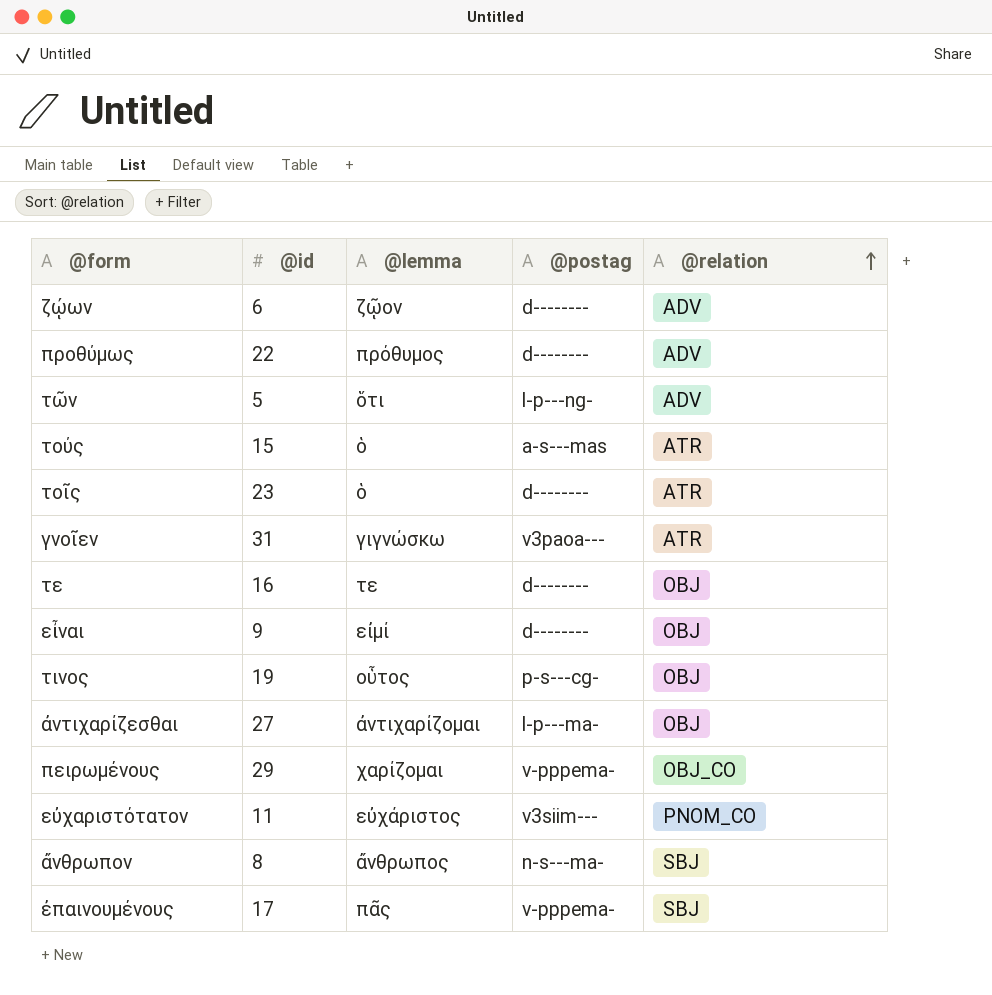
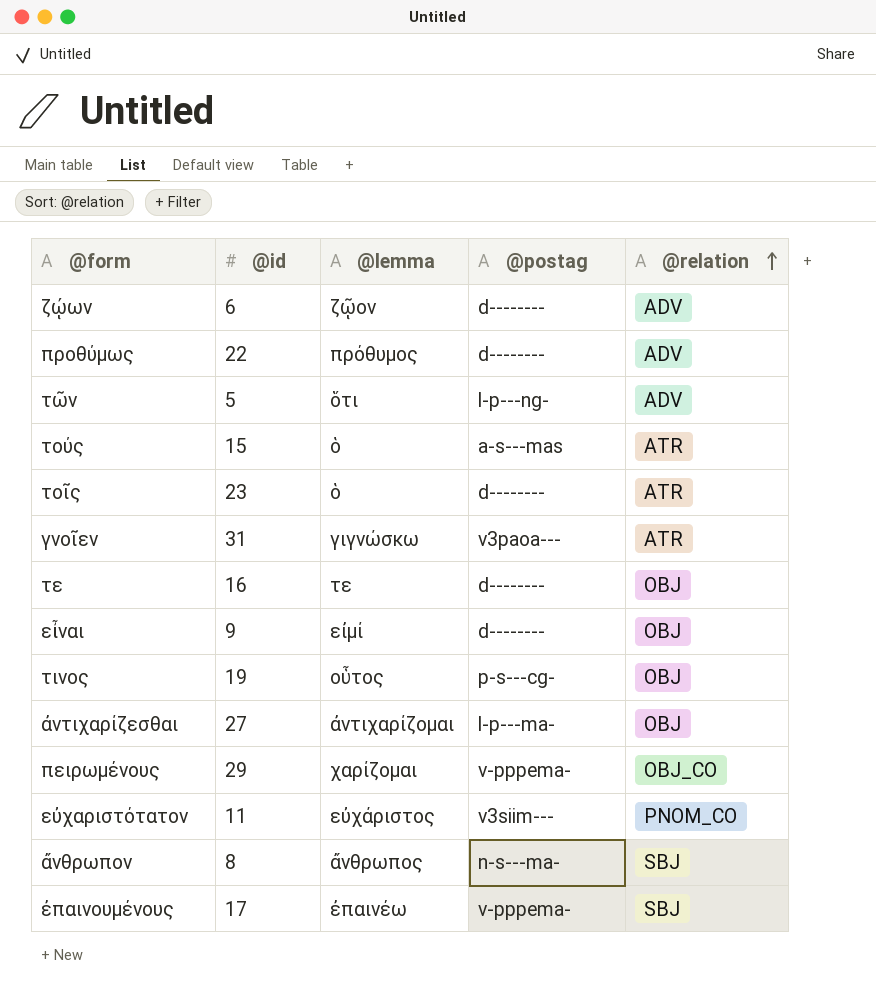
ἐπαινουμένους | @lemma: πᾶς -> ἐπαινέω

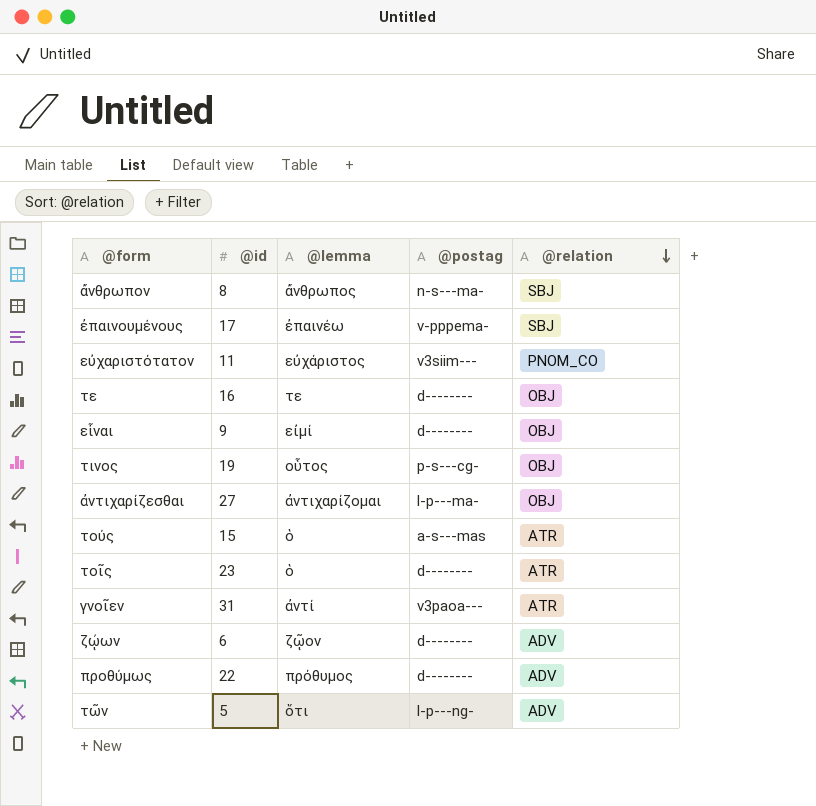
row order: @relation ascending -> @relation descending
row πειρωμένους: 29 | χαρίζομαι | v-pppema- | OBJ_CO -> none
γνοῖεν | @lemma: γιγνώσκω -> ἀντί

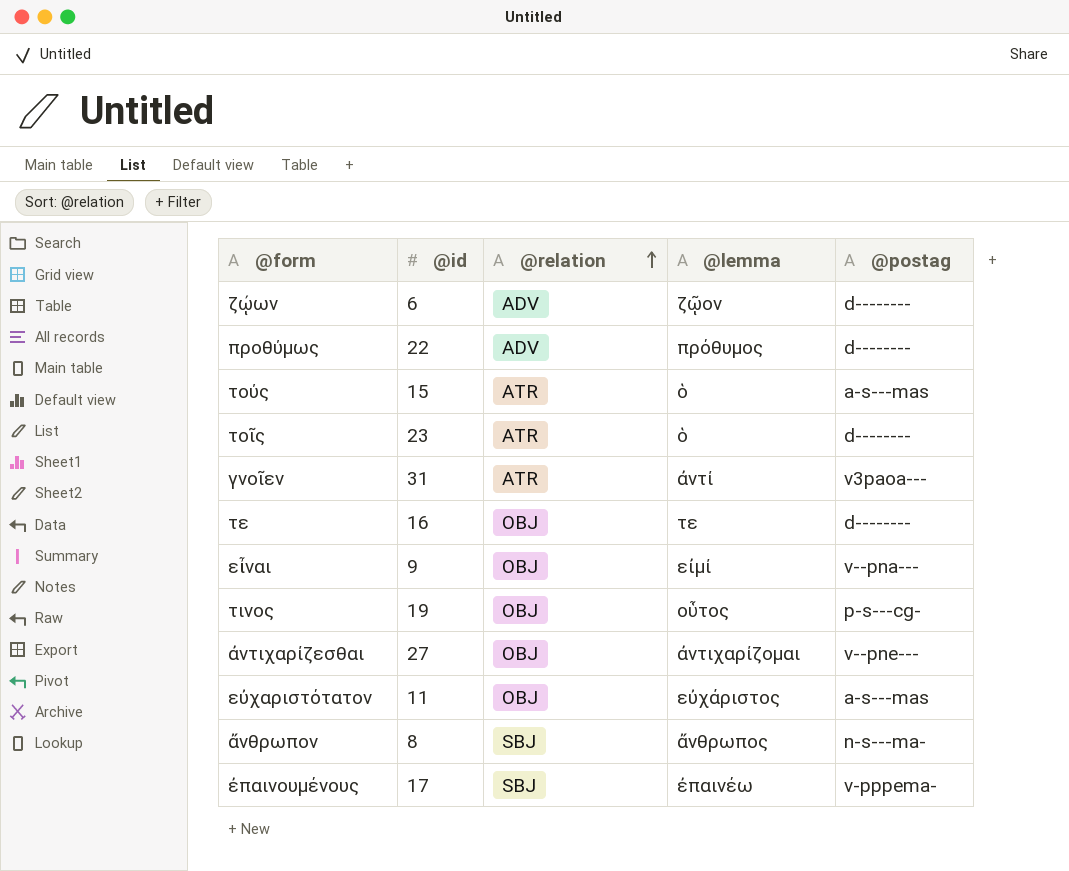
row order: @relation descending -> @relation ascending
column @relation | position: 5 -> 3
row τῶν: 5 | ὅτι | l-p---ng- | ADV -> none
εἶναι | @postag: d-------- -> v--pna---
ἀντιχαρίζεσθαι | @postag: l-p---ma- -> v--pne---
εὐχαριστότατον | @relation: PNOM_CO -> OBJ
εὐχαριστότατον | @postag: v3siim--- -> a-s---mas

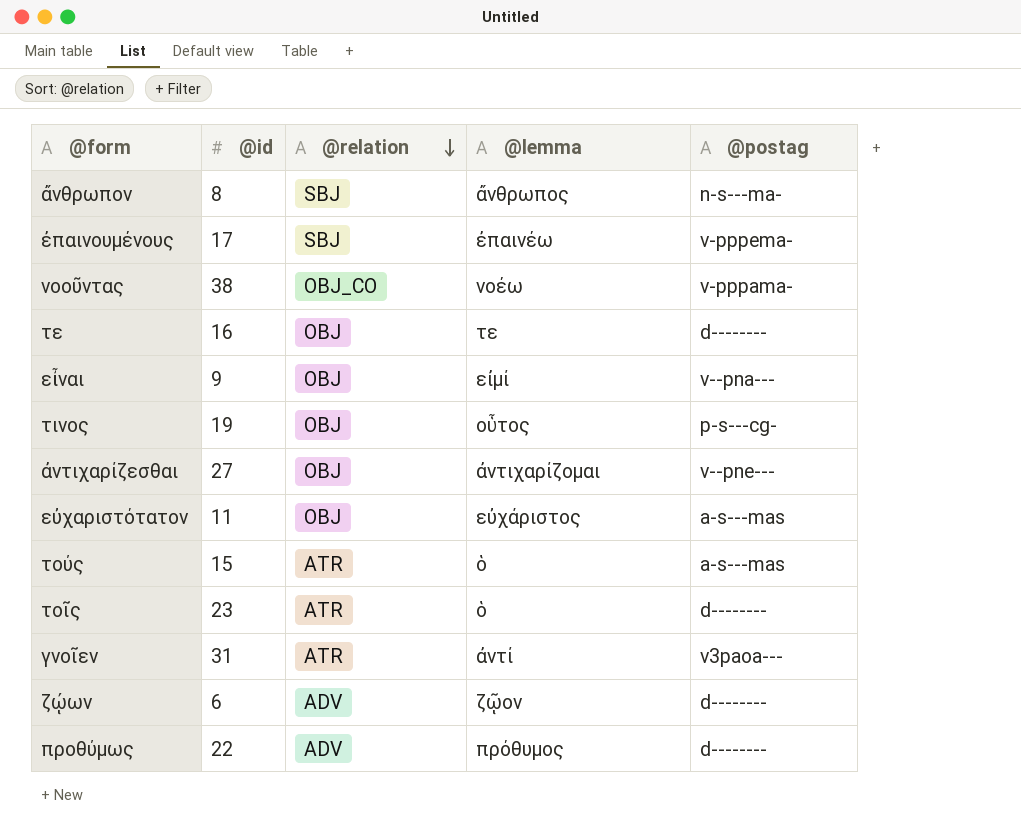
row order: @relation ascending -> @relation descending
row νοοῦντας: none -> 38 | OBJ_CO | νοέω | v-pppama-

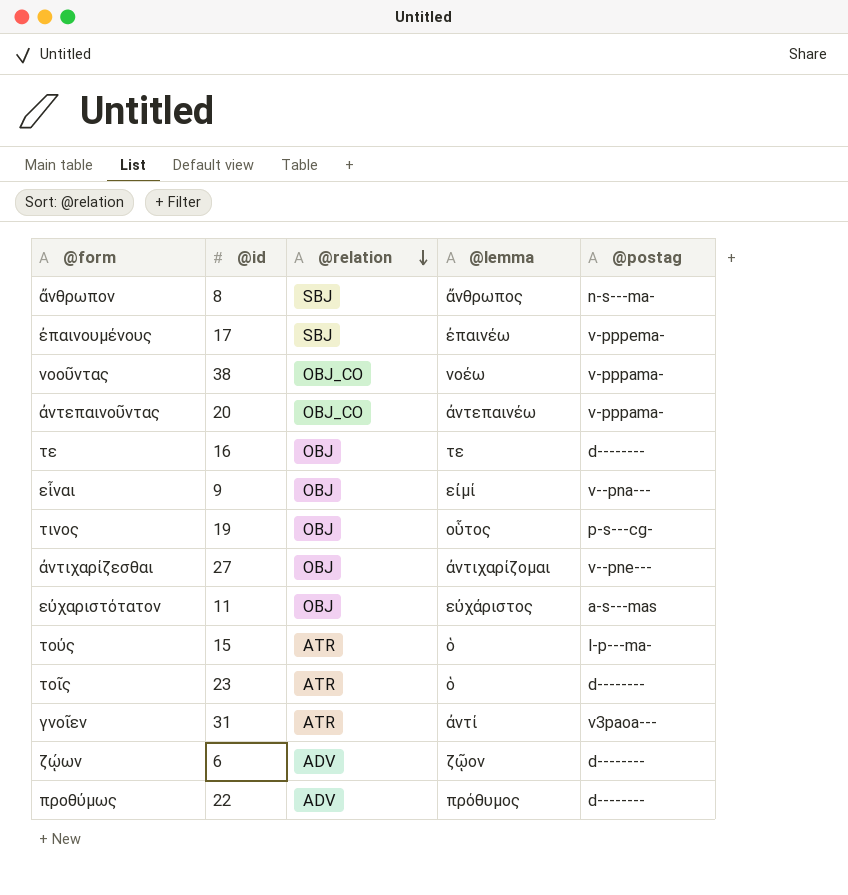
row ἀντεπαινοῦντας: none -> 20 | OBJ_CO | ἀντεπαινέω | v-pppama-
τούς | @postag: a-s---mas -> l-p---ma-

